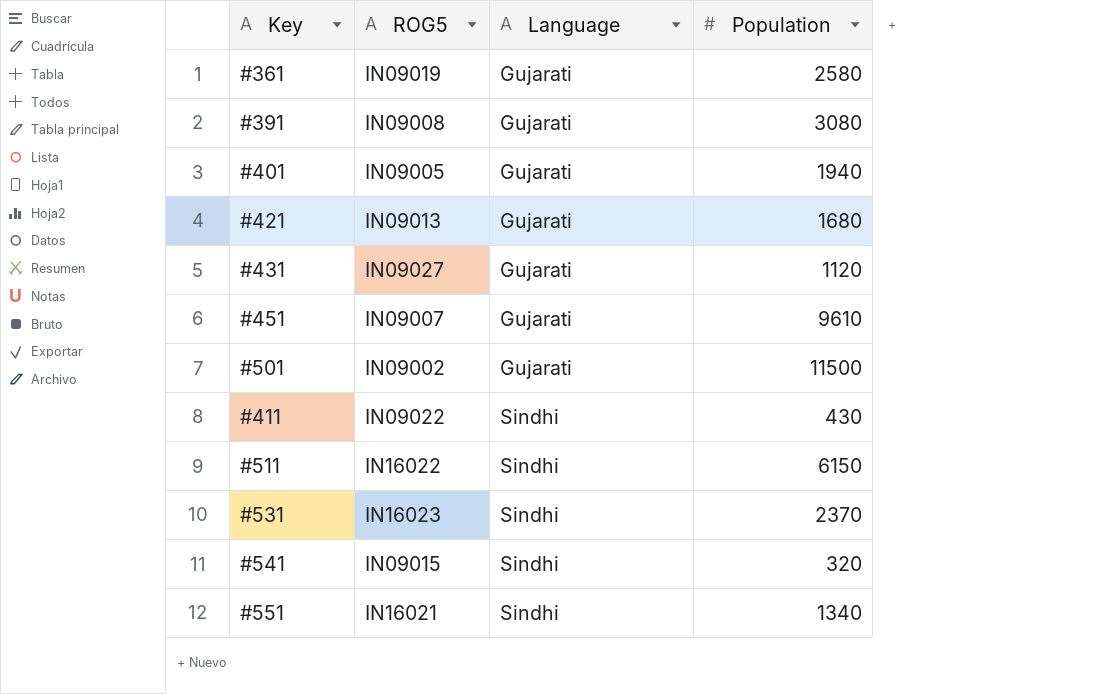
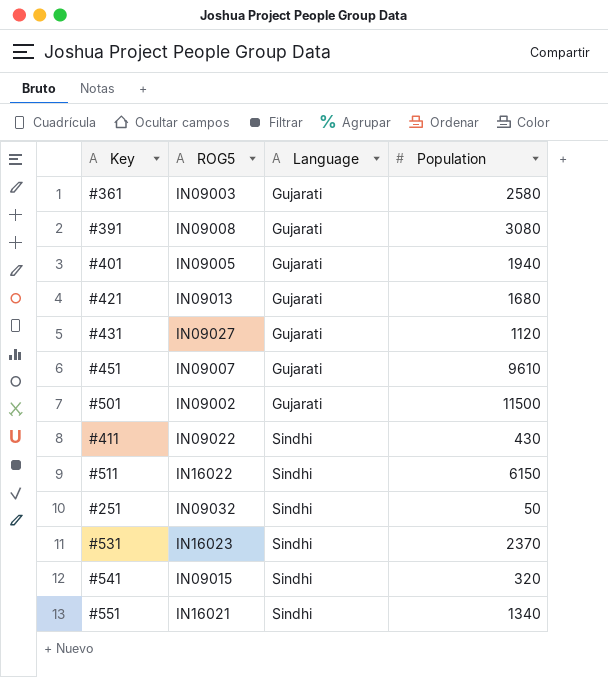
#361 | ROG5: IN09019 -> IN09003
row #251: none -> IN09032 | Sindhi | 50

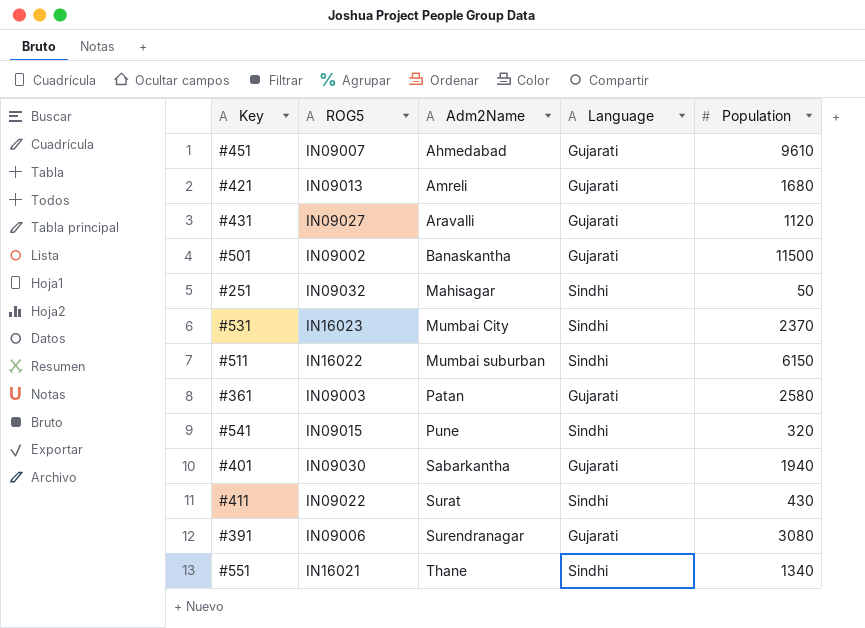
row order: Language ascending -> Adm2Name ascending
column Adm2Name | position: none -> 3
#401 | ROG5: IN09005 -> IN09030
#391 | ROG5: IN09008 -> IN09006

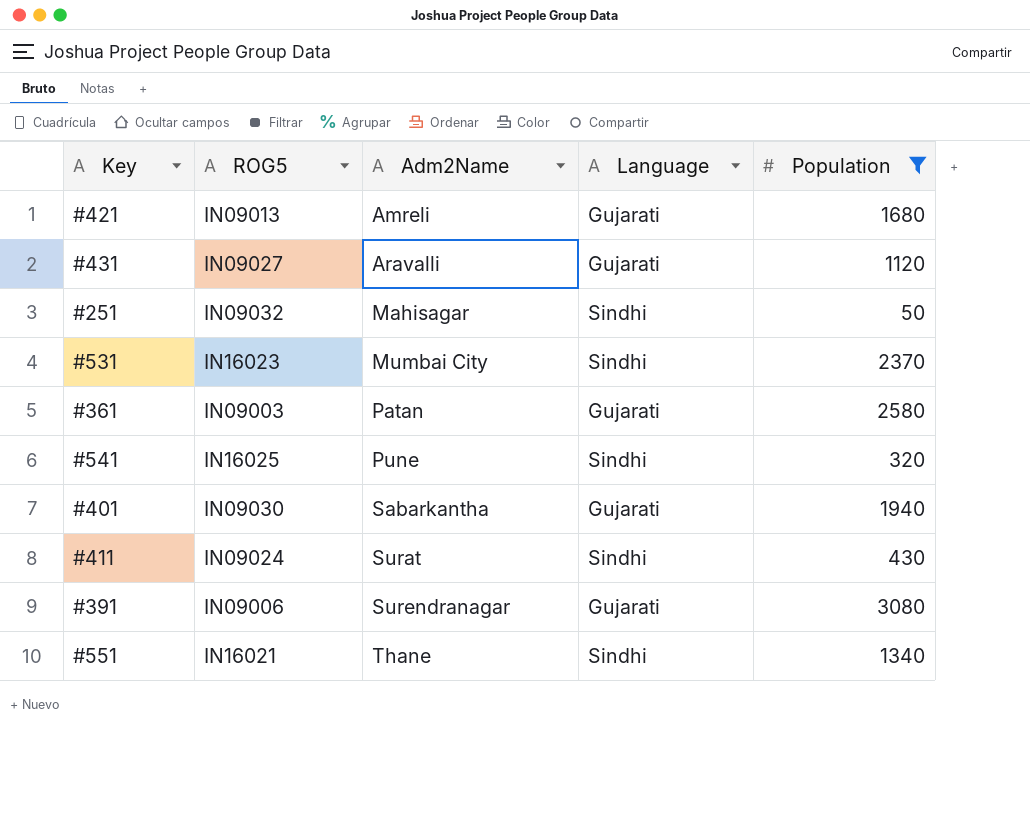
filter: none -> Population <= 3080
#541 | ROG5: IN09015 -> IN16025
#411 | ROG5: IN09022 -> IN09024

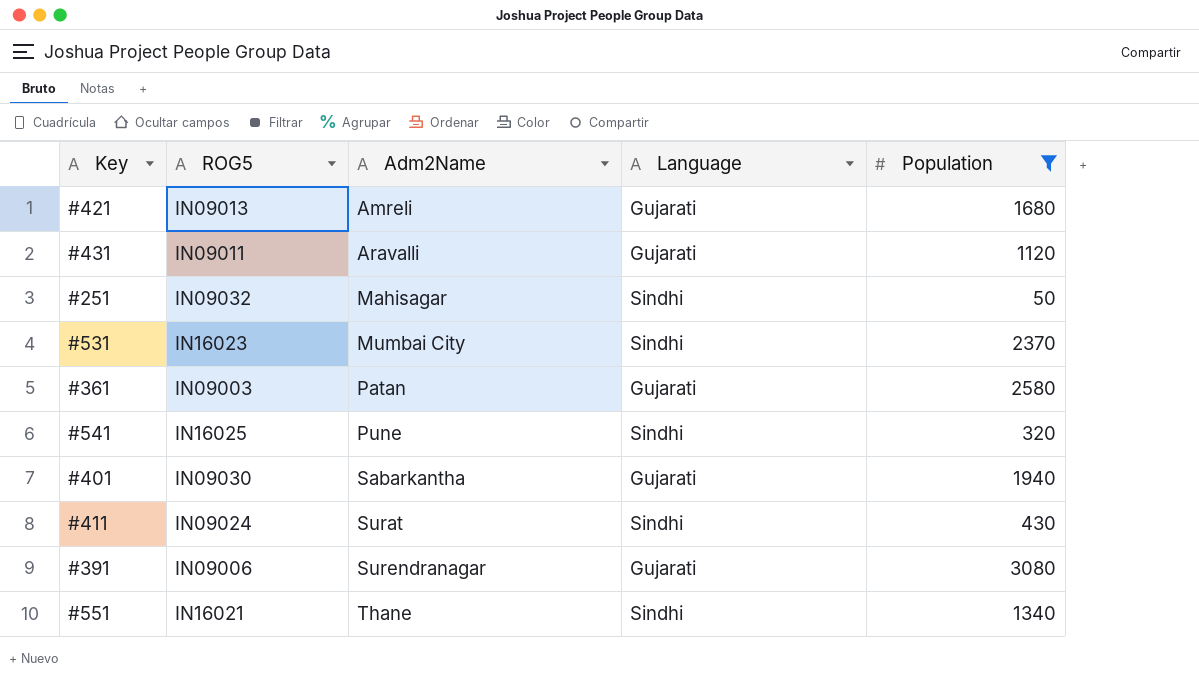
#431 | ROG5: IN09027 -> IN09011

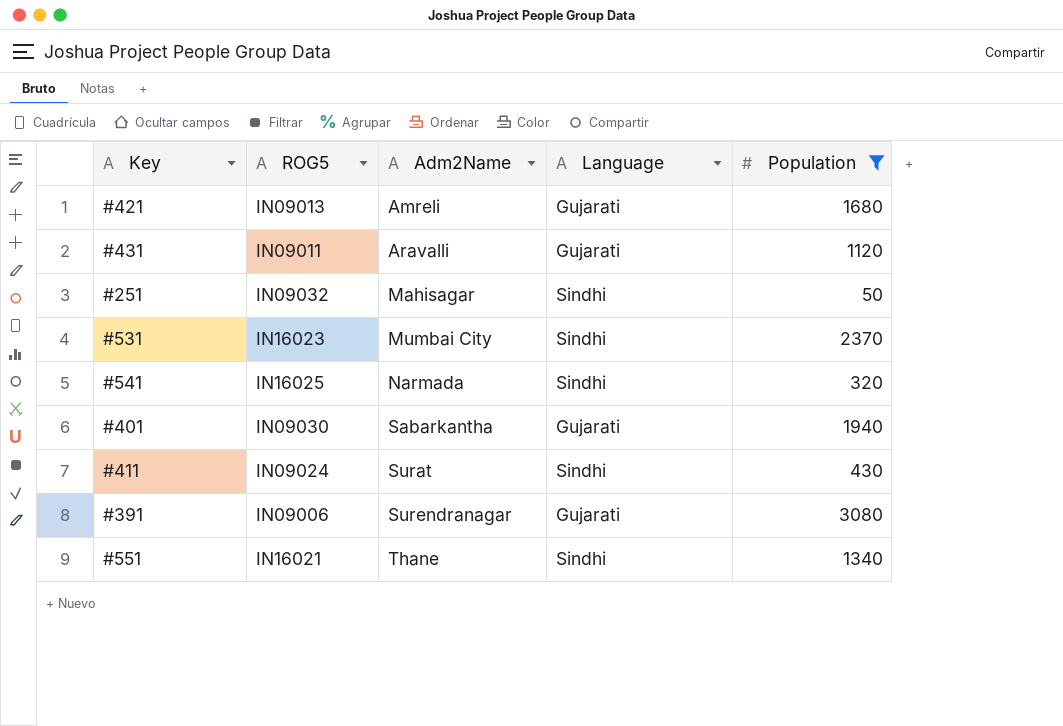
row #361: IN09003 | Patan | Gujarati | 2580 -> none
#541 | Adm2Name: Pune -> Narmada

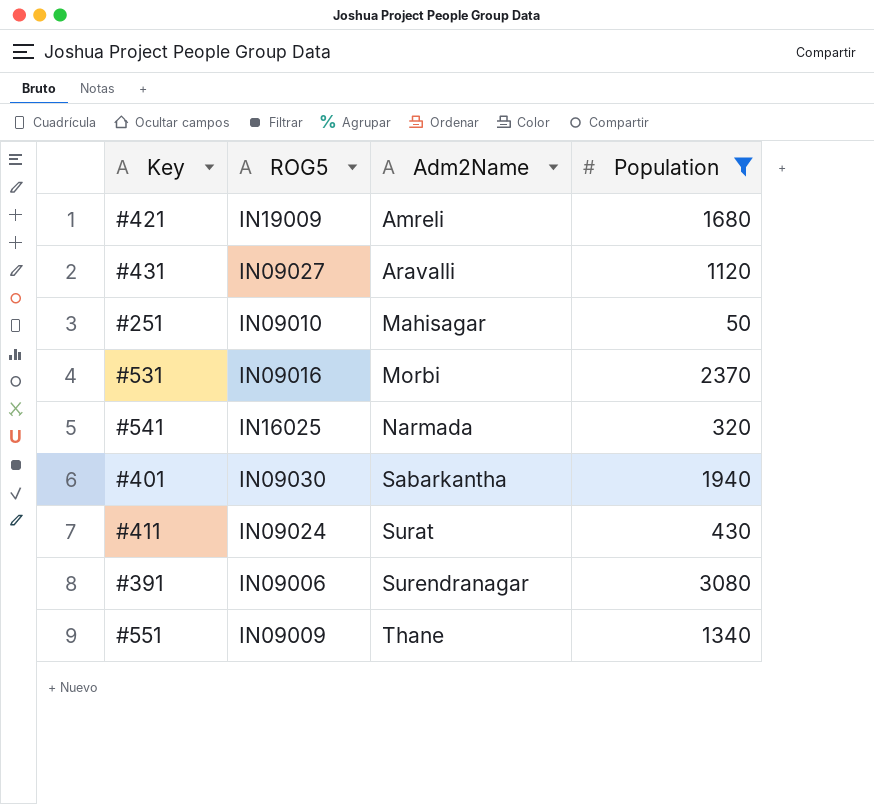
column Language | position: 4 -> none
#421 | ROG5: IN09013 -> IN19009
#431 | ROG5: IN09011 -> IN09027
#251 | ROG5: IN09032 -> IN09010
#531 | ROG5: IN16023 -> IN09016
#531 | Adm2Name: Mumbai City -> Morbi
#551 | ROG5: IN16021 -> IN09009

